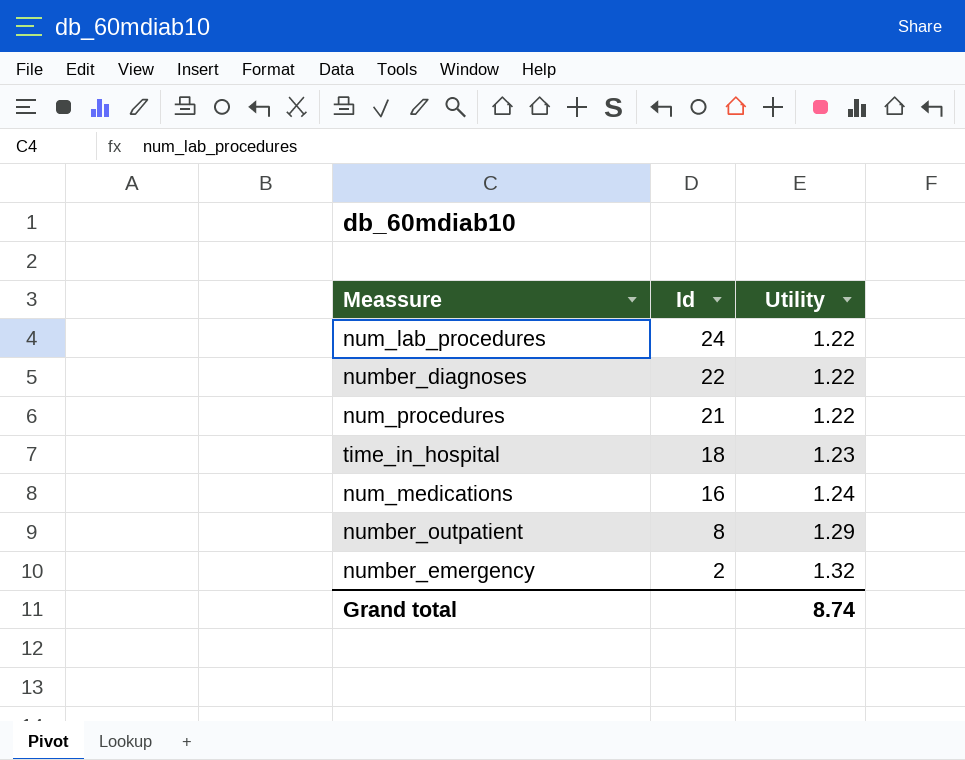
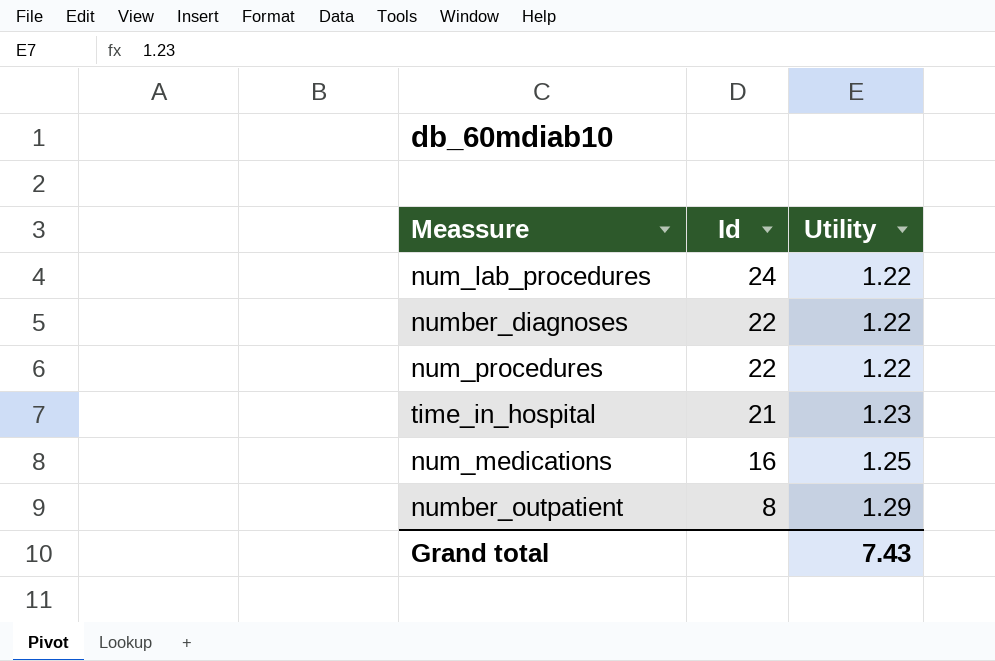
row number_emergency: 2 | 1.32 -> none
num_procedures | Id: 21 -> 22
time_in_hospital | Id: 18 -> 21
num_medications | Utility: 1.24 -> 1.25
Grand total | Utility: 8.74 -> 7.43

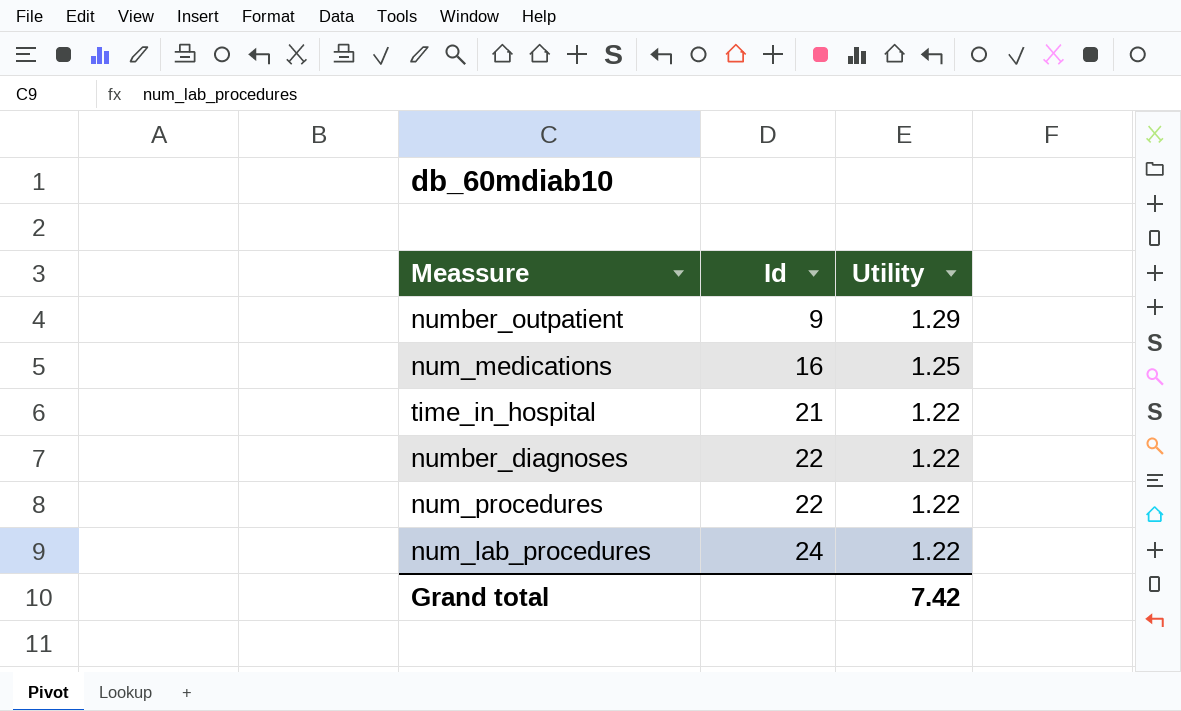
row order: Id descending -> Id ascending
number_outpatient | Id: 8 -> 9
time_in_hospital | Utility: 1.23 -> 1.22
Grand total | Utility: 7.43 -> 7.42

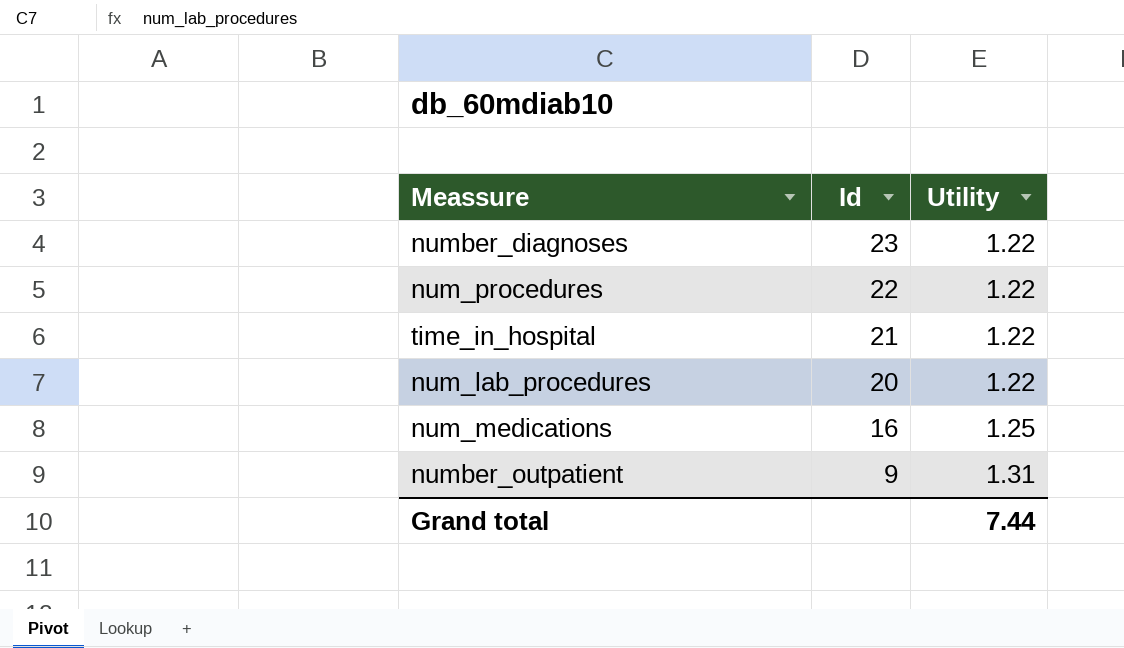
row order: Id ascending -> Id descending
number_diagnoses | Id: 22 -> 23
num_lab_procedures | Id: 24 -> 20
number_outpatient | Utility: 1.29 -> 1.31
Grand total | Utility: 7.42 -> 7.44

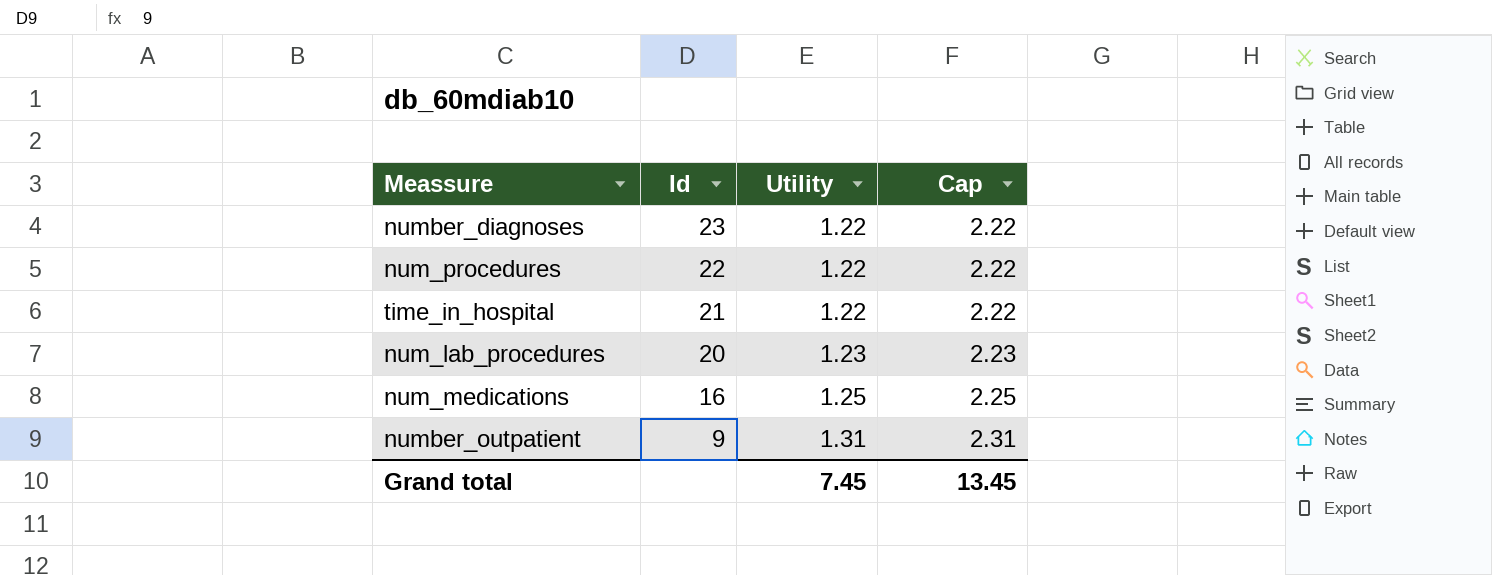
column Cap | formula: none -> [Utility] + 1
num_lab_procedures | Utility: 1.22 -> 1.23
Grand total | Utility: 7.44 -> 7.45

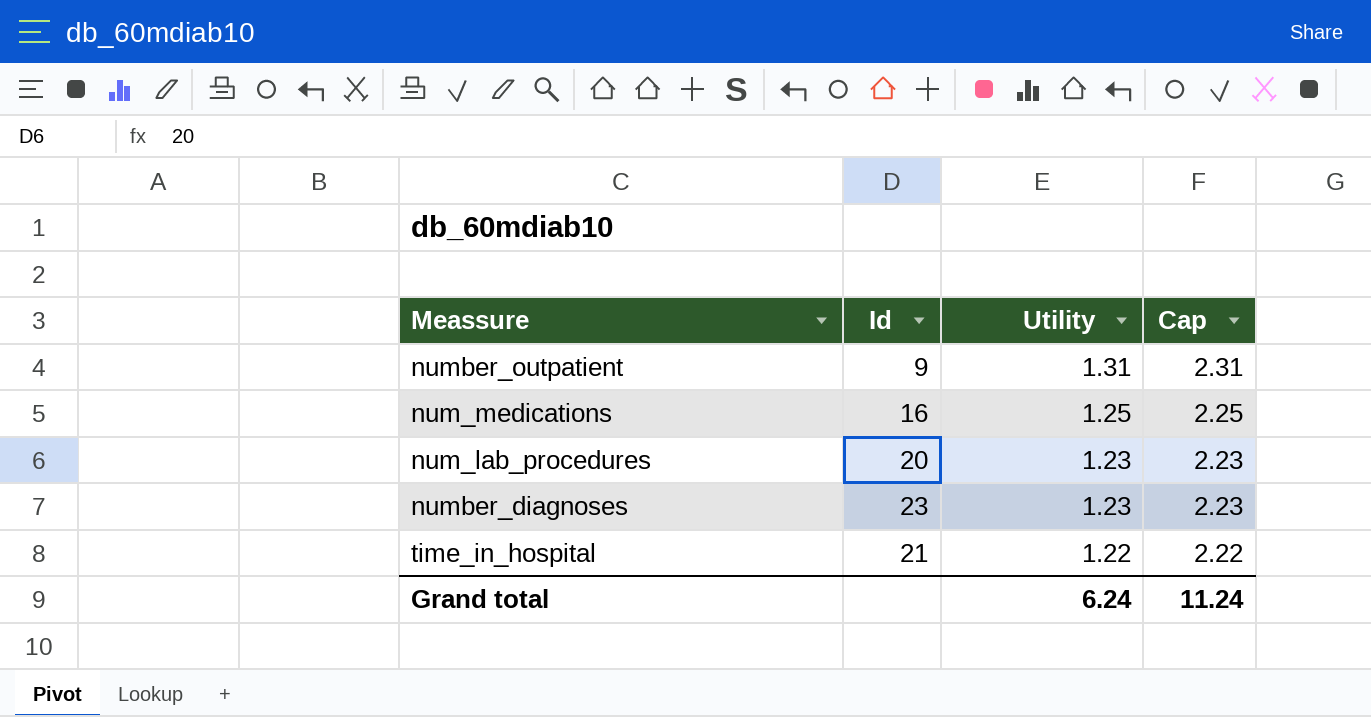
row order: Id descending -> Utility descending
row num_procedures: 22 | 1.22 | 2.22 -> none
number_diagnoses | Utility: 1.22 -> 1.23
number_diagnoses | Cap: 2.22 -> 2.23
Grand total | Utility: 7.45 -> 6.24
Grand total | Cap: 13.45 -> 11.24

